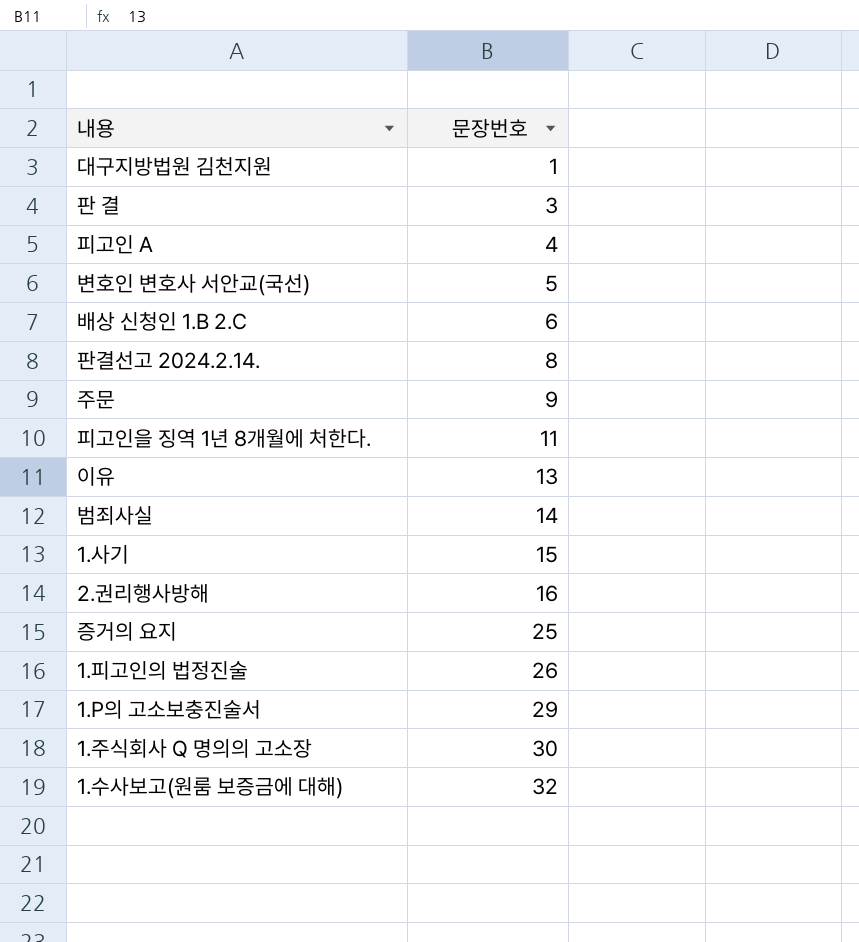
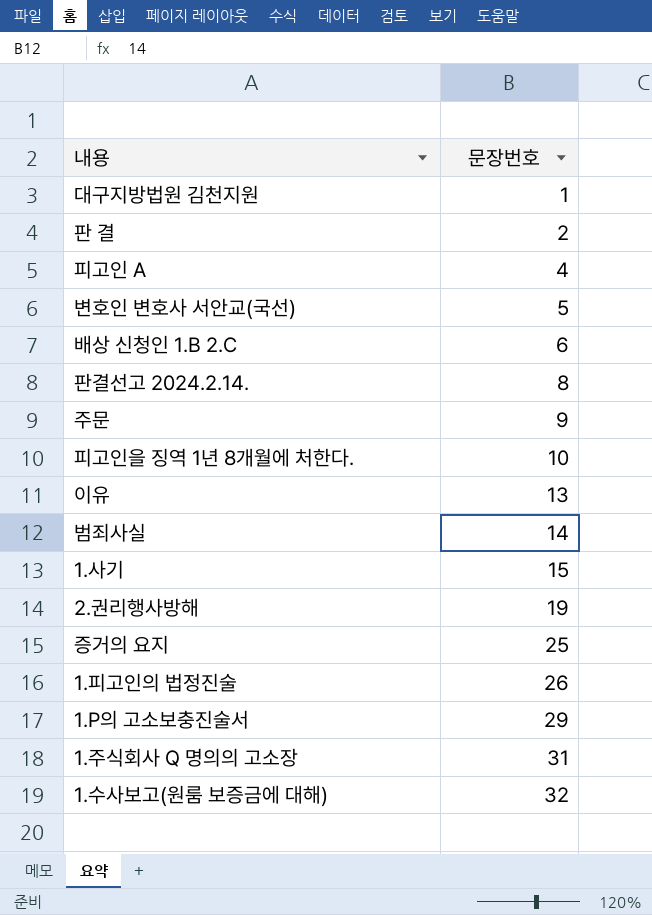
판 결 | 문장번호: 3 -> 2
피고인을 징역 1년 8개월에 처한다. | 문장번호: 11 -> 10
2.권리행사방해 | 문장번호: 16 -> 19
1.주식회사 Q 명의의 고소장 | 문장번호: 30 -> 31

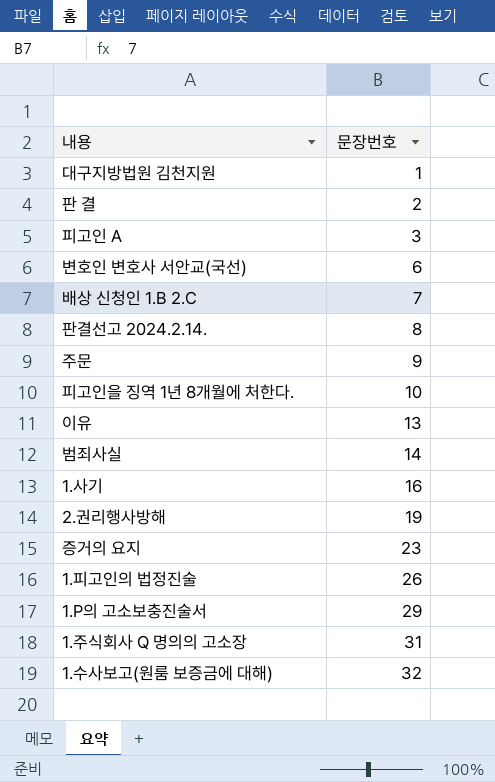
피고인 A | 문장번호: 4 -> 3
변호인 변호사 서안교(국선) | 문장번호: 5 -> 6
배상 신청인 1.B 2.C | 문장번호: 6 -> 7
1.사기 | 문장번호: 15 -> 16
증거의 요지 | 문장번호: 25 -> 23

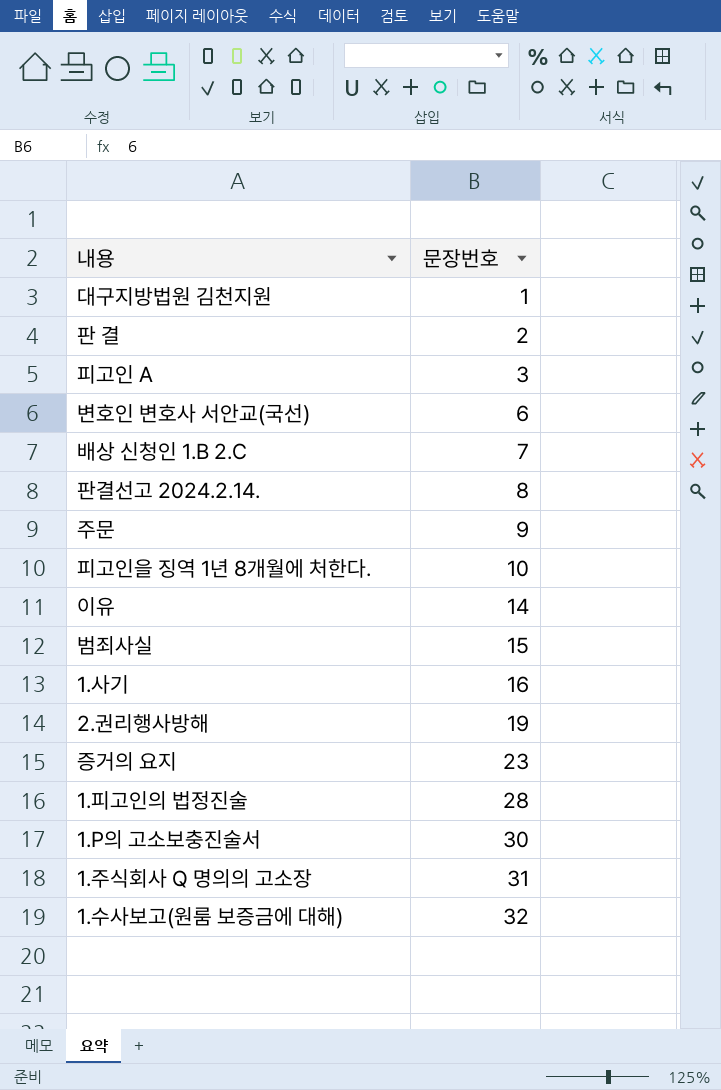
이유 | 문장번호: 13 -> 14
범죄사실 | 문장번호: 14 -> 15
1.피고인의 법정진술 | 문장번호: 26 -> 28
1.P의 고소보충진술서 | 문장번호: 29 -> 30

